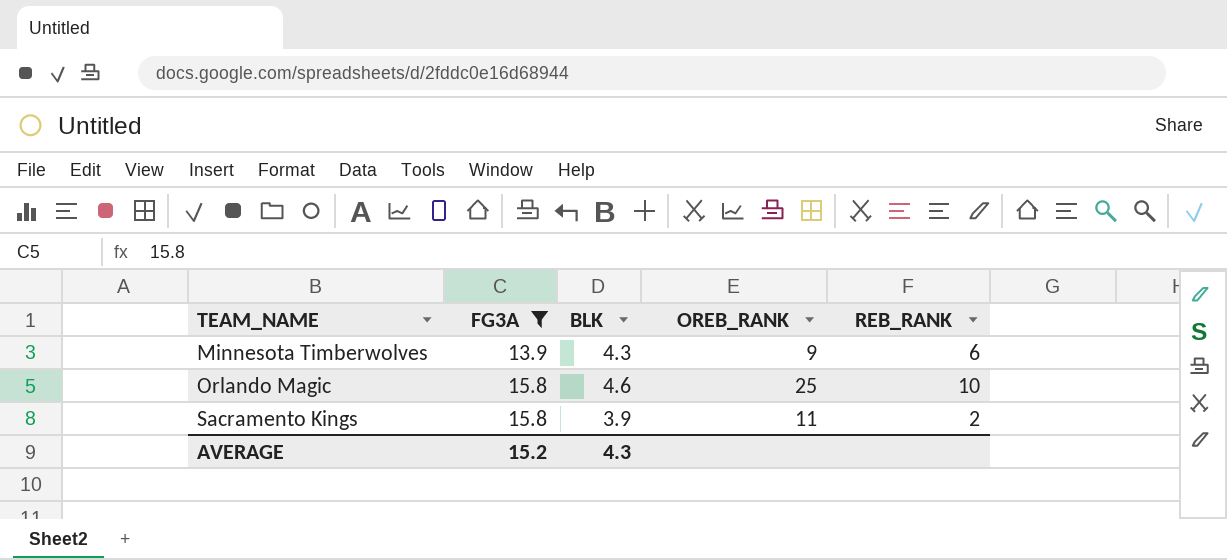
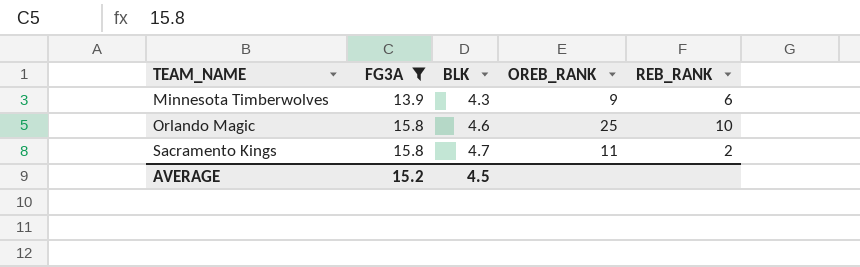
Sacramento Kings | BLK: 3.9 -> 4.7
AVERAGE | BLK: 4.3 -> 4.5

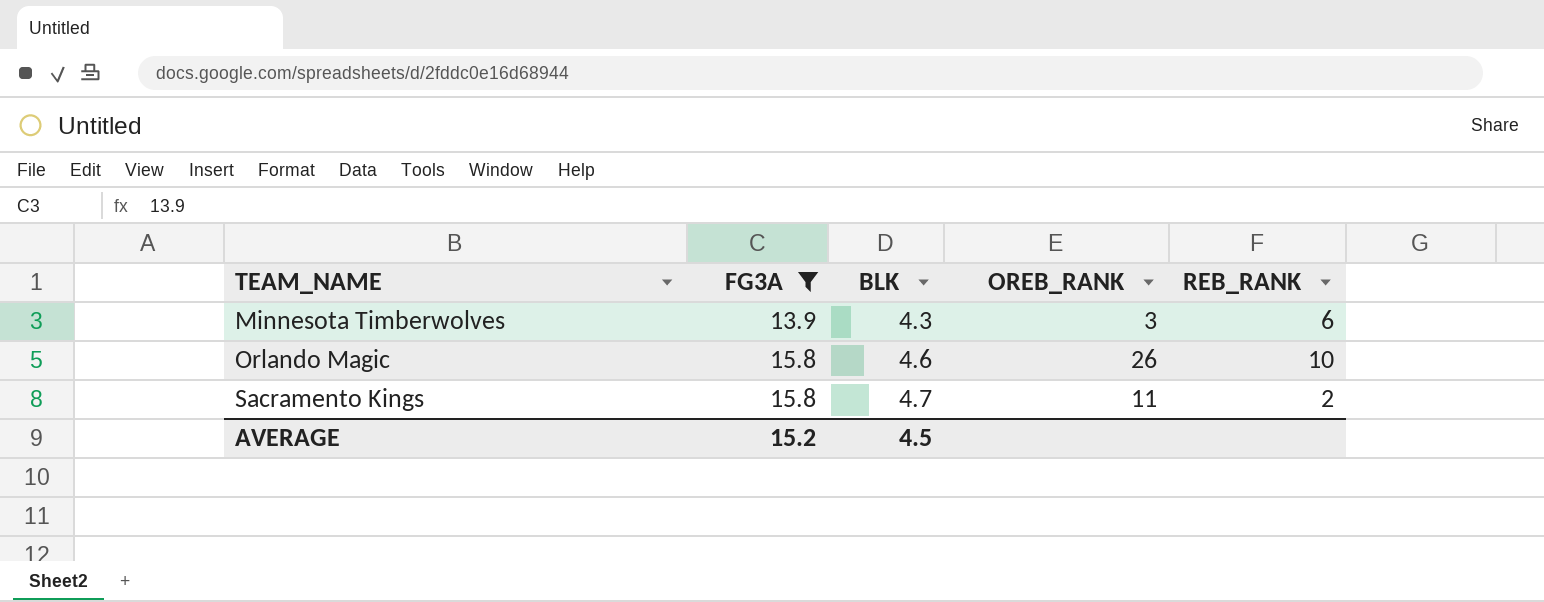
Minnesota Timberwolves | OREB_RANK: 9 -> 3
Orlando Magic | OREB_RANK: 25 -> 26

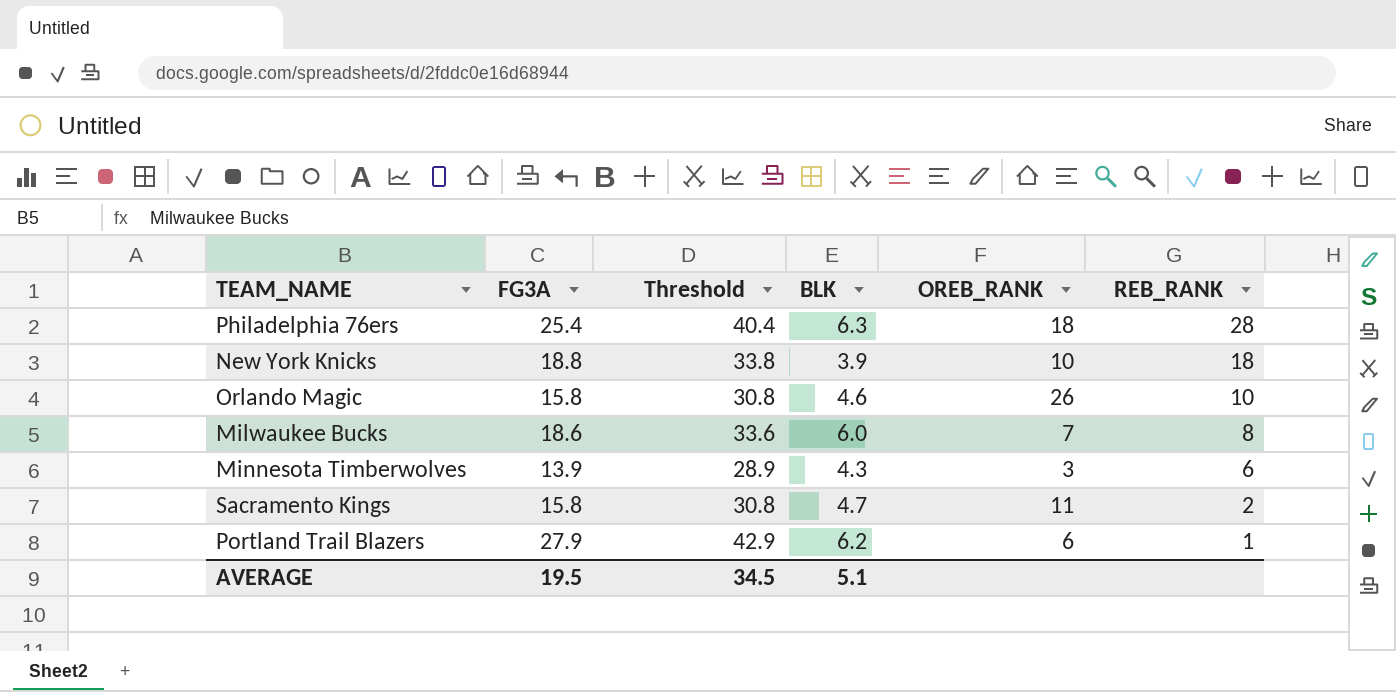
filter: FG3A <= 15.8 -> none
row order: TEAM_NAME ascending -> REB_RANK descending
column Threshold | formula: none -> [FG3A] + 15
AVERAGE | FG3A: 15.2 -> 19.5
AVERAGE | BLK: 4.5 -> 5.1

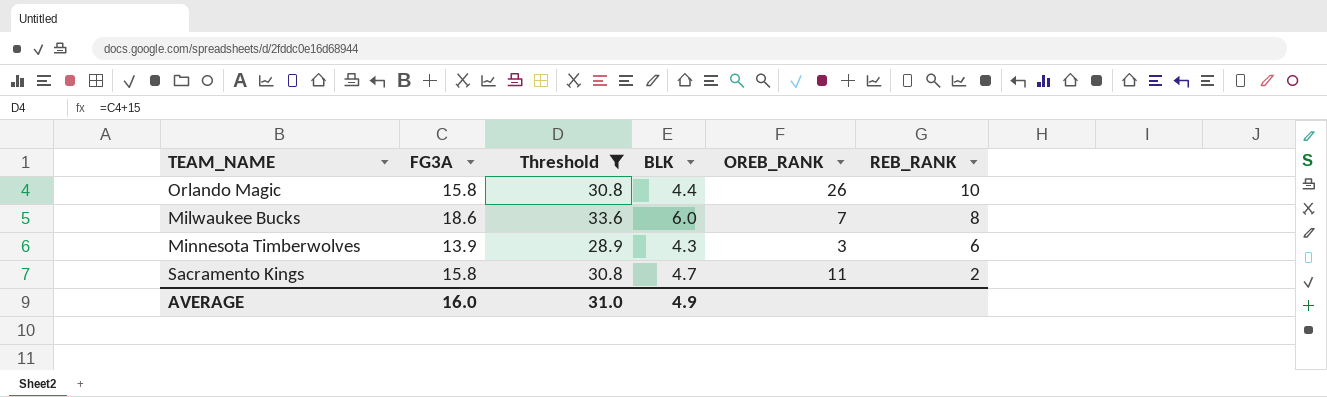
filter: none -> Threshold <= 33.6
Orlando Magic | BLK: 4.6 -> 4.4
AVERAGE | FG3A: 19.5 -> 16.0
AVERAGE | Threshold: 34.5 -> 31.0
AVERAGE | BLK: 5.1 -> 4.9

